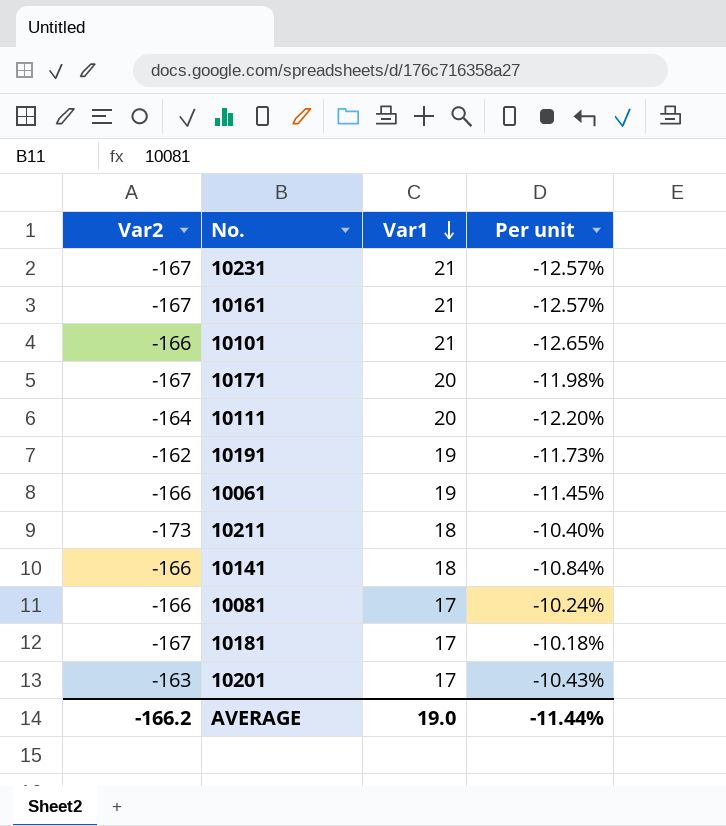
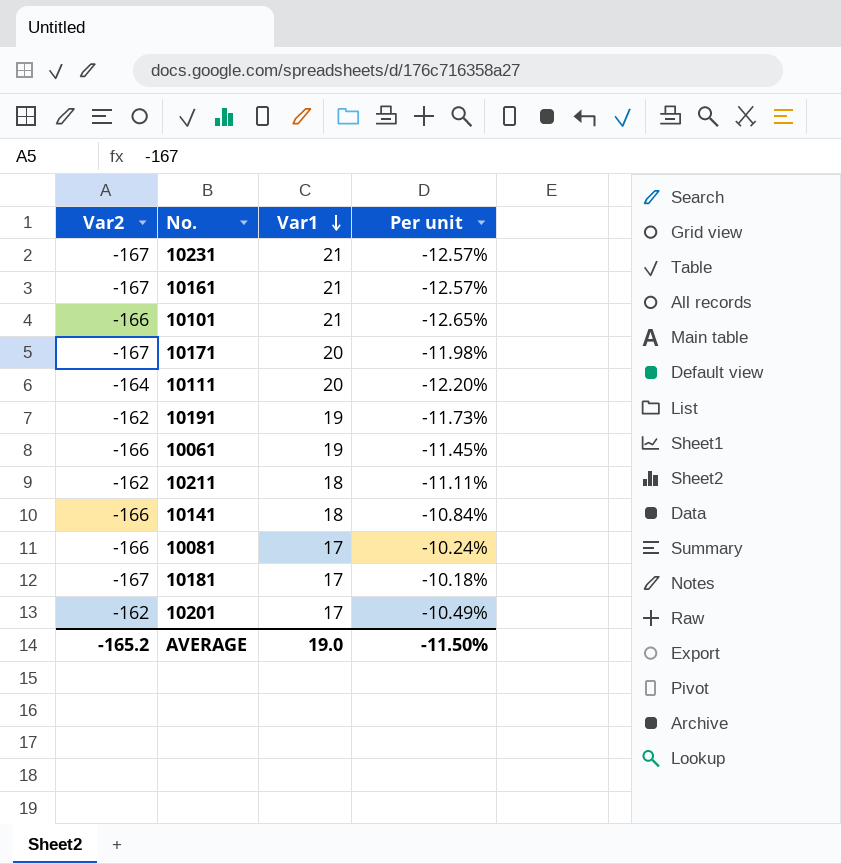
10211 | Var2: -173 -> -162
10211 | Per unit: -10.40% -> -11.11%
10201 | Var2: -163 -> -162
10201 | Per unit: -10.43% -> -10.49%
AVERAGE | Var2: -166.2 -> -165.2
AVERAGE | Per unit: -11.44% -> -11.50%

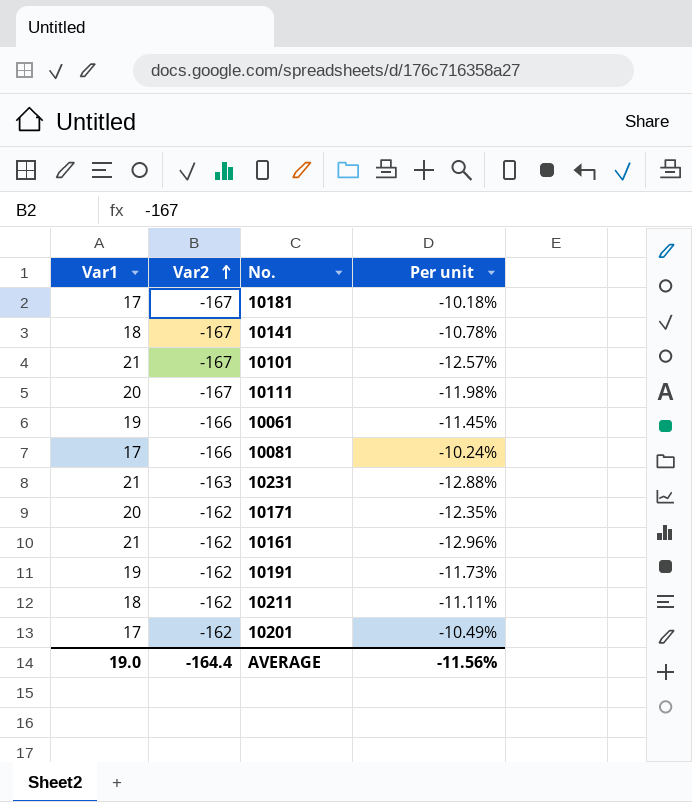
row order: Var1 descending -> Var2 ascending
column Var1 | position: 3 -> 1
10141 | Var2: -166 -> -167
10141 | Per unit: -10.84% -> -10.78%
10101 | Var2: -166 -> -167
10101 | Per unit: -12.65% -> -12.57%
10111 | Var2: -164 -> -167
10111 | Per unit: -12.20% -> -11.98%
10231 | Var2: -167 -> -163
10231 | Per unit: -12.57% -> -12.88%
10171 | Var2: -167 -> -162
10171 | Per unit: -11.98% -> -12.35%
10161 | Var2: -167 -> -162
10161 | Per unit: -12.57% -> -12.96%
AVERAGE | Var2: -165.2 -> -164.4
AVERAGE | Per unit: -11.50% -> -11.56%

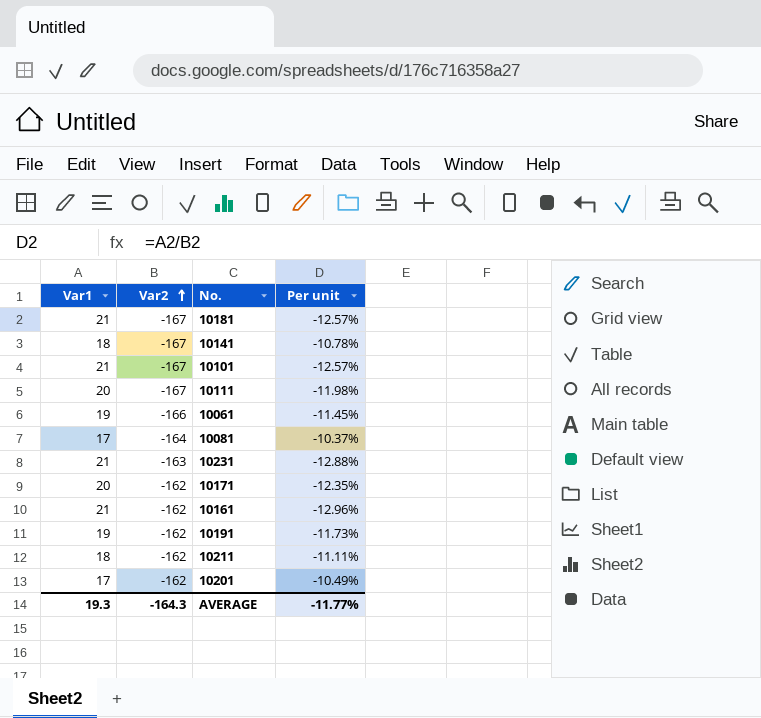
10181 | Var1: 17 -> 21
10181 | Per unit: -10.18% -> -12.57%
10081 | Var2: -166 -> -164
10081 | Per unit: -10.24% -> -10.37%
AVERAGE | Var1: 19.0 -> 19.3
AVERAGE | Var2: -164.4 -> -164.3
AVERAGE | Per unit: -11.56% -> -11.77%

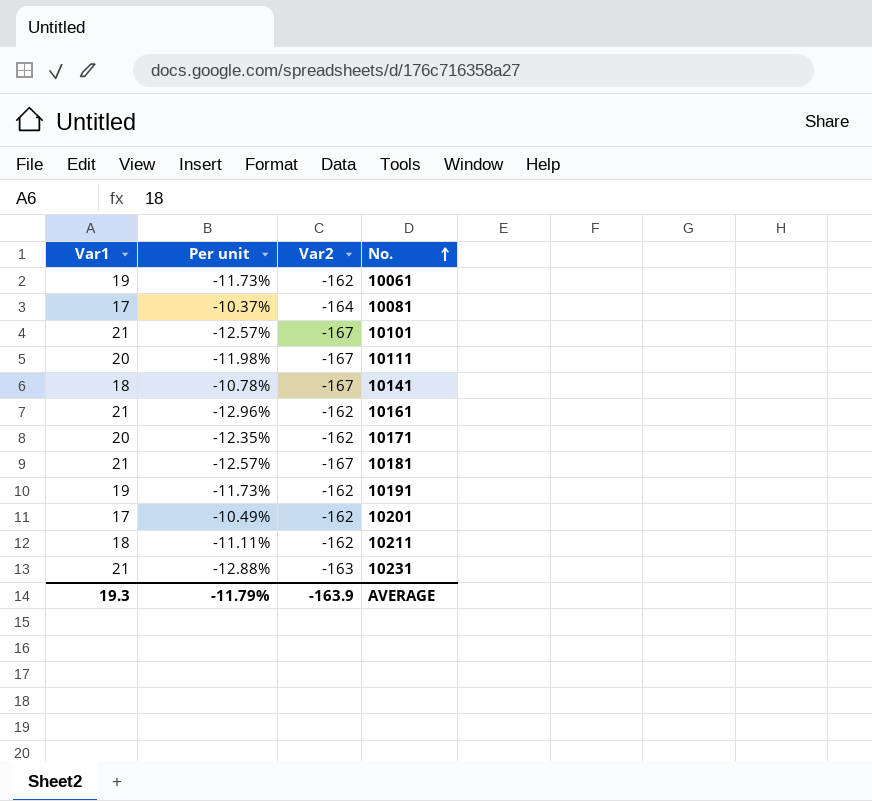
row order: Var2 ascending -> No. ascending
column Per unit | position: 4 -> 2
10061 | Per unit: -11.45% -> -11.73%
10061 | Var2: -166 -> -162
AVERAGE | Per unit: -11.77% -> -11.79%
AVERAGE | Var2: -164.3 -> -163.9

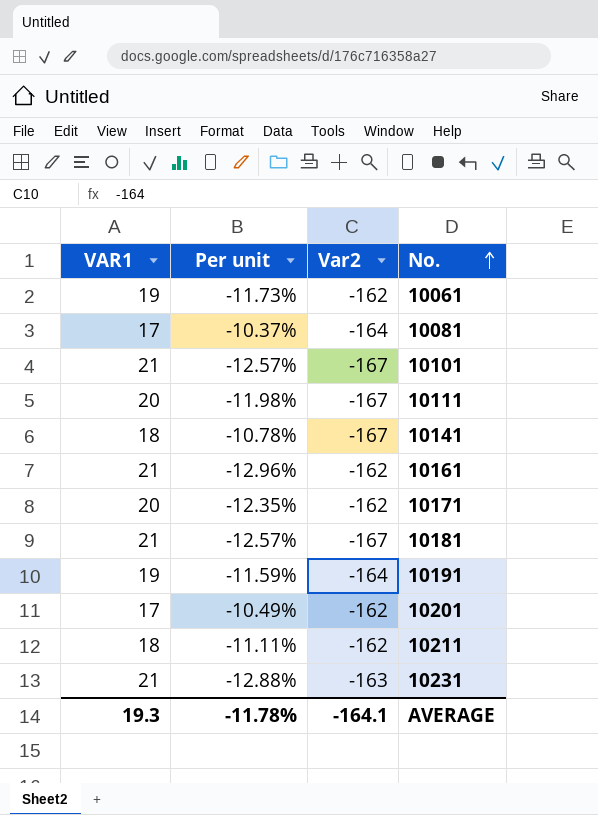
column name: Var1 -> VAR1
10191 | Per unit: -11.73% -> -11.59%
10191 | Var2: -162 -> -164
AVERAGE | Per unit: -11.79% -> -11.78%
AVERAGE | Var2: -163.9 -> -164.1

